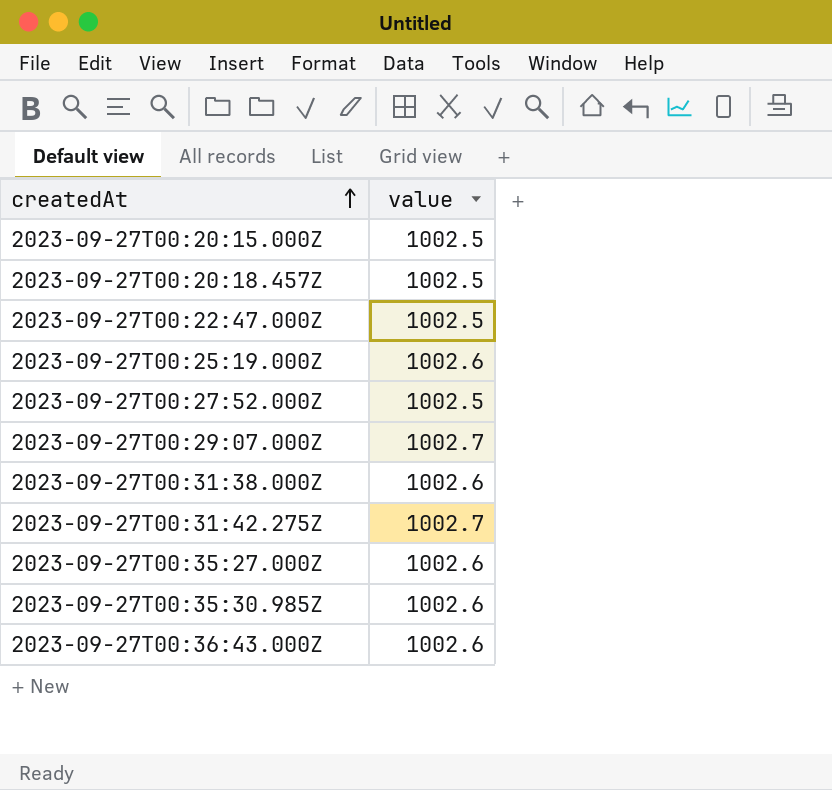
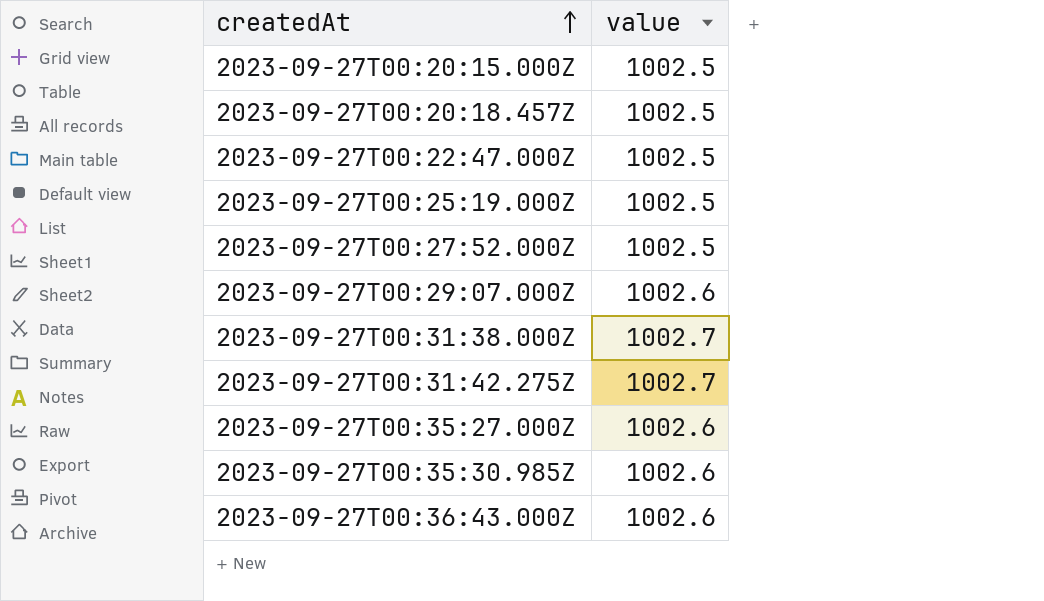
2023-09-27T00:25:19.000Z | value: 1002.6 -> 1002.5
2023-09-27T00:29:07.000Z | value: 1002.7 -> 1002.6
2023-09-27T00:31:38.000Z | value: 1002.6 -> 1002.7

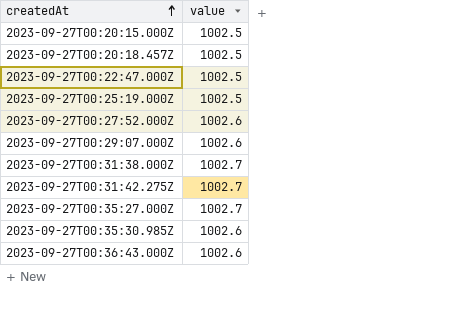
2023-09-27T00:27:52.000Z | value: 1002.5 -> 1002.6
2023-09-27T00:35:27.000Z | value: 1002.6 -> 1002.7

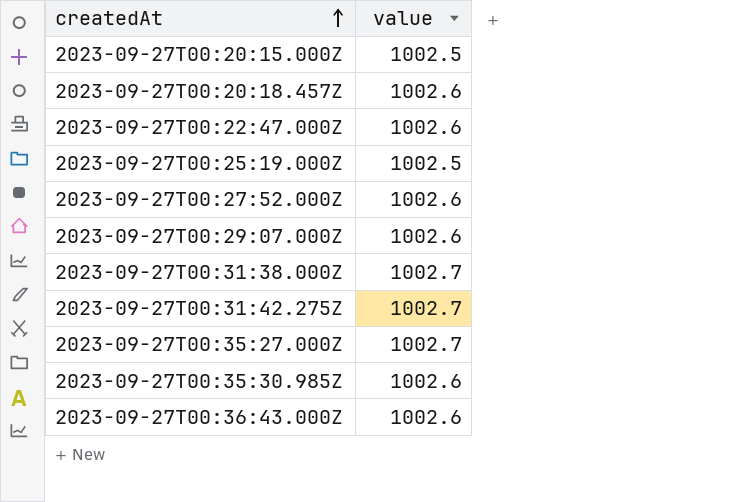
2023-09-27T00:20:18.457Z | value: 1002.5 -> 1002.6
2023-09-27T00:22:47.000Z | value: 1002.5 -> 1002.6

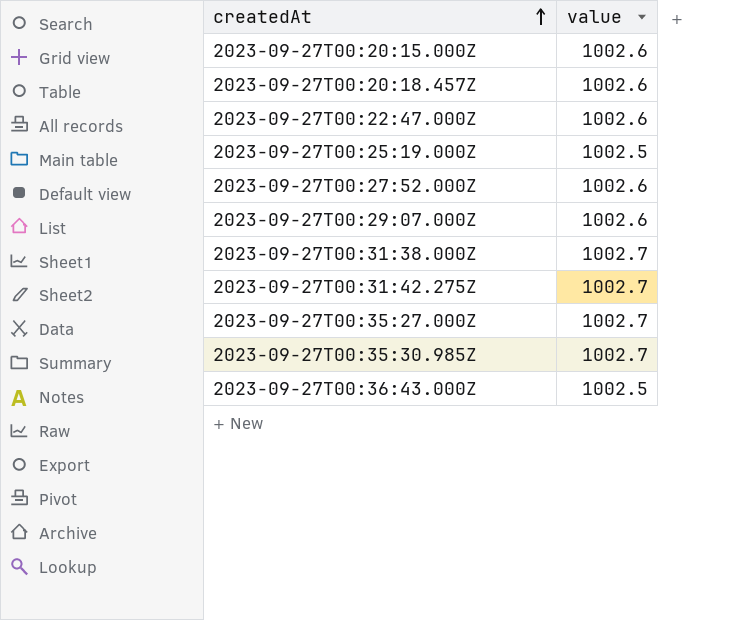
2023-09-27T00:20:15.000Z | value: 1002.5 -> 1002.6
2023-09-27T00:35:30.985Z | value: 1002.6 -> 1002.7
2023-09-27T00:36:43.000Z | value: 1002.6 -> 1002.5

